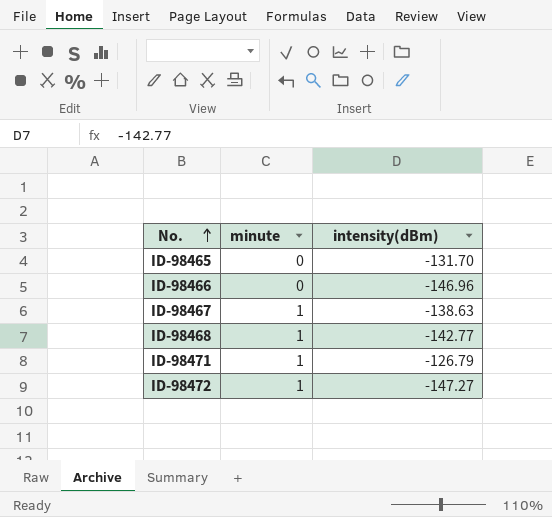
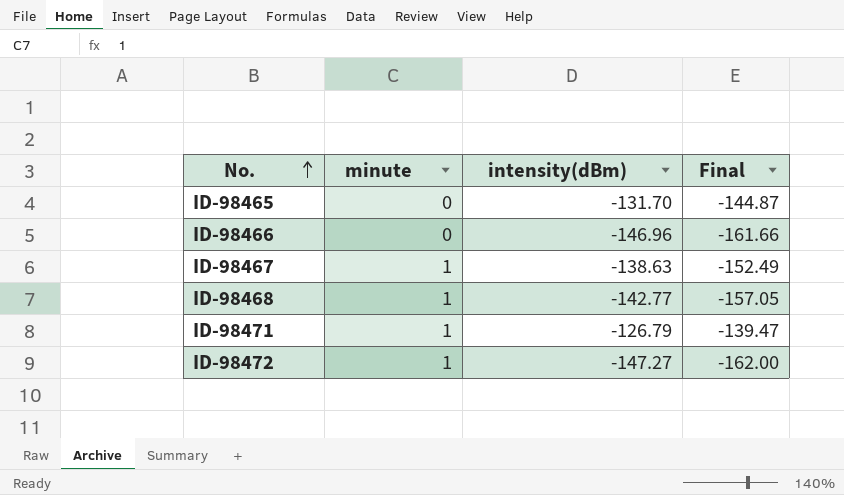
column Final | formula: none -> [intensity(dBm)] * 1.1

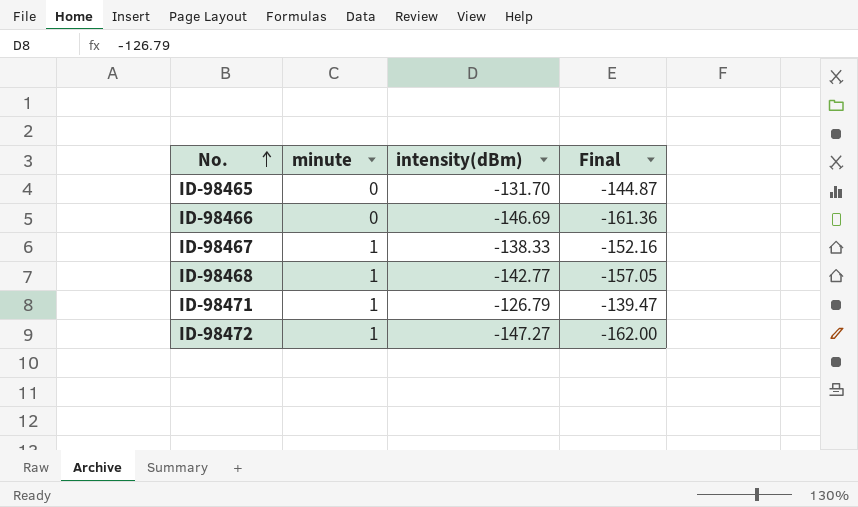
ID-98466 | intensity(dBm): -146.96 -> -146.69
ID-98466 | Final: -161.66 -> -161.36
ID-98467 | intensity(dBm): -138.63 -> -138.33
ID-98467 | Final: -152.49 -> -152.16

